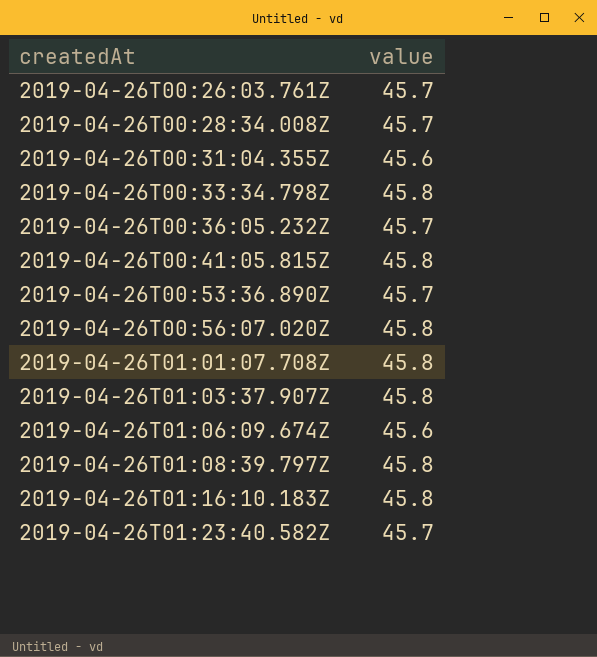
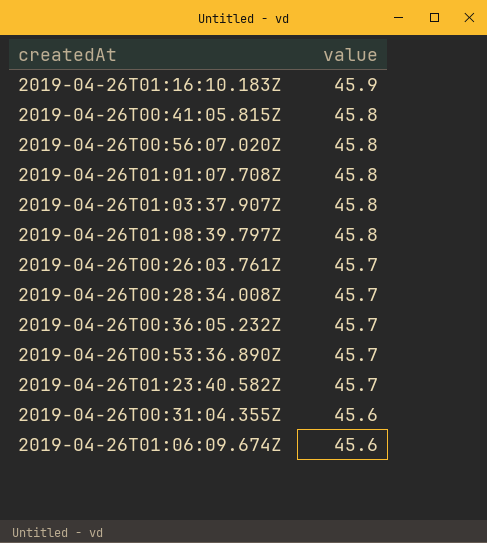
row order: createdAt ascending -> value descending
row 2019-04-26T00:33:34.798Z: 45.8 -> none
2019-04-26T01:16:10.183Z | value: 45.8 -> 45.9

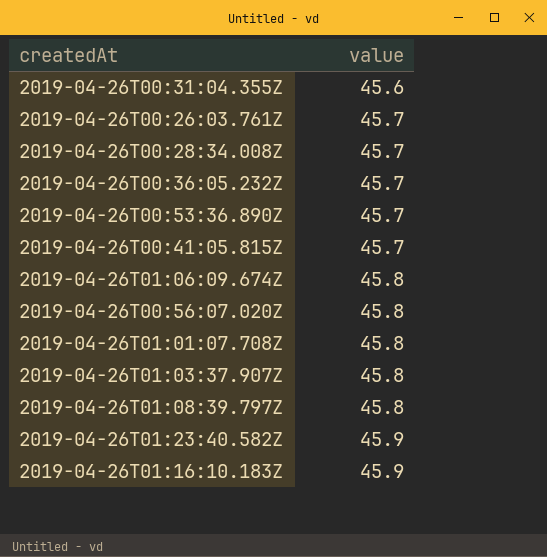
row order: value descending -> value ascending
2019-04-26T00:41:05.815Z | value: 45.8 -> 45.7
2019-04-26T01:06:09.674Z | value: 45.6 -> 45.8
2019-04-26T01:23:40.582Z | value: 45.7 -> 45.9

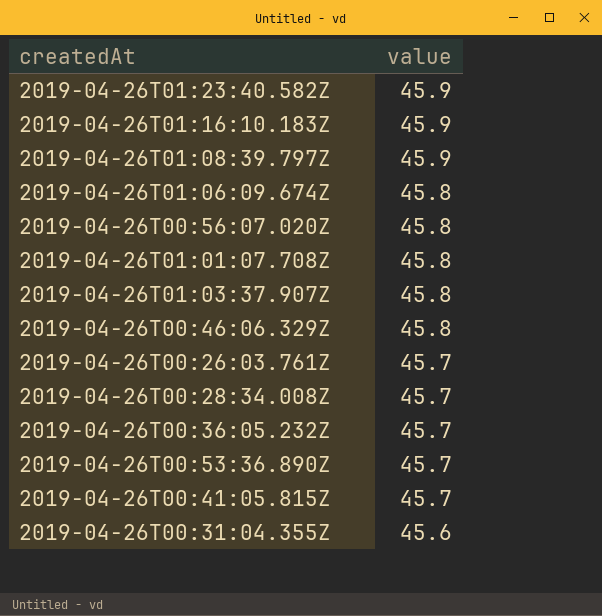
row order: value ascending -> value descending
2019-04-26T01:08:39.797Z | value: 45.8 -> 45.9
row 2019-04-26T00:46:06.329Z: none -> 45.8

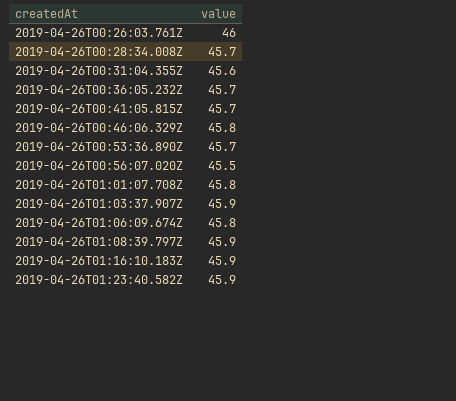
row order: value descending -> createdAt ascending
2019-04-26T00:26:03.761Z | value: 45.7 -> 46
2019-04-26T00:56:07.020Z | value: 45.8 -> 45.5
2019-04-26T01:03:37.907Z | value: 45.8 -> 45.9

